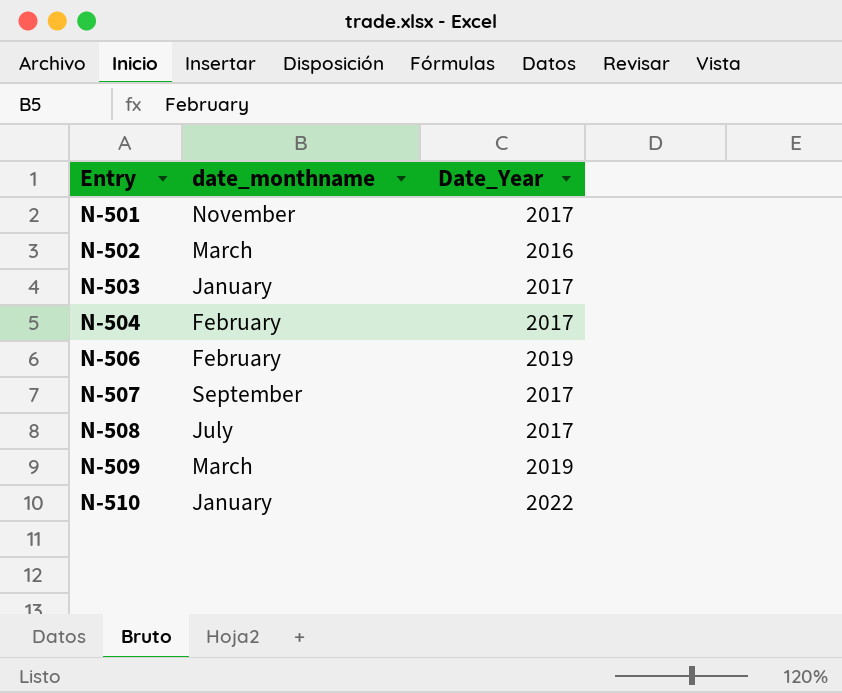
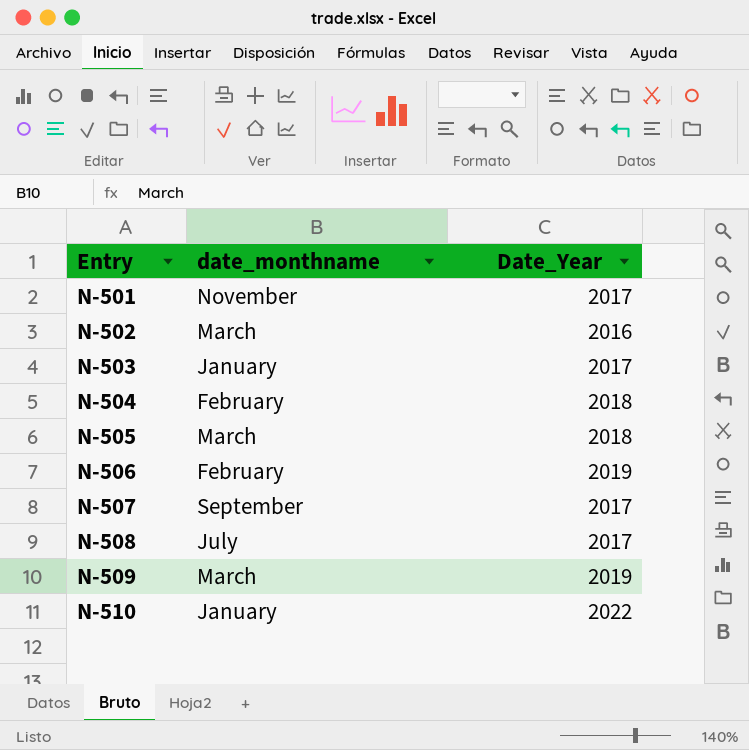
N-504 | Date_Year: 2017 -> 2018
row N-505: none -> March | 2018

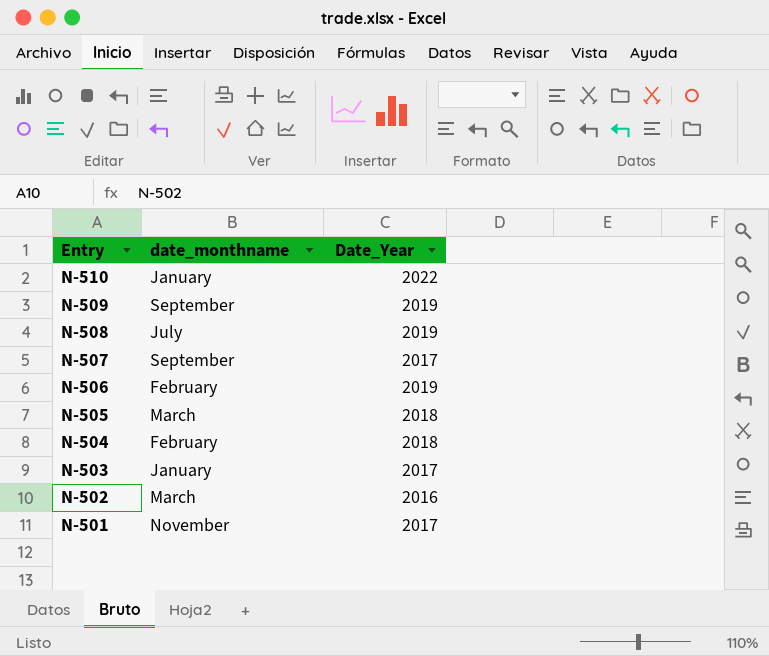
row order: Entry ascending -> Entry descending
N-509 | date_monthname: March -> September
N-508 | Date_Year: 2017 -> 2019

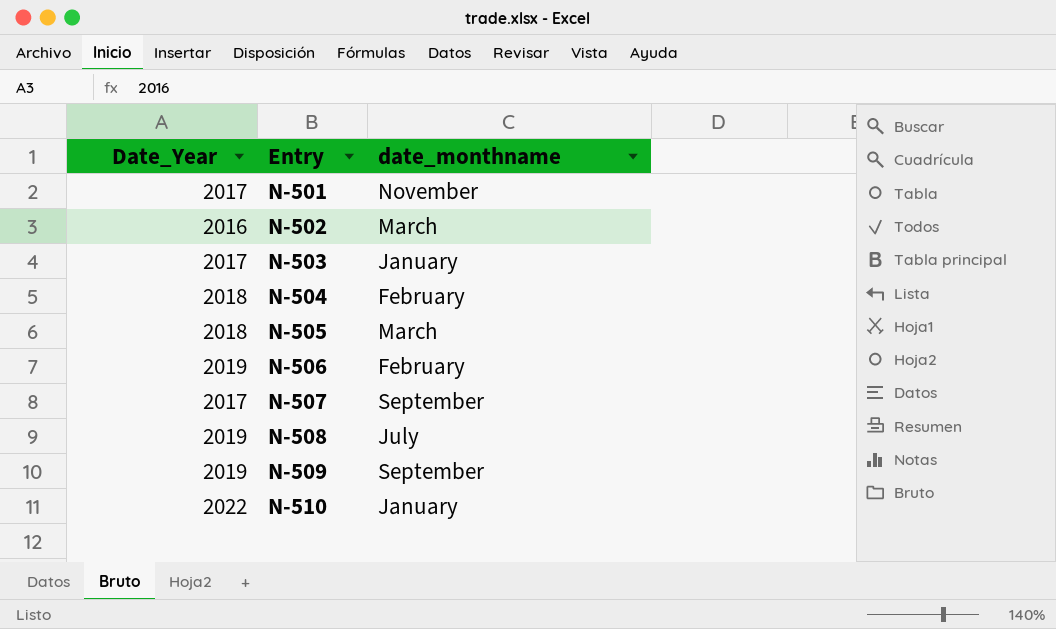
row order: Entry descending -> Entry ascending
column Date_Year | position: 3 -> 1

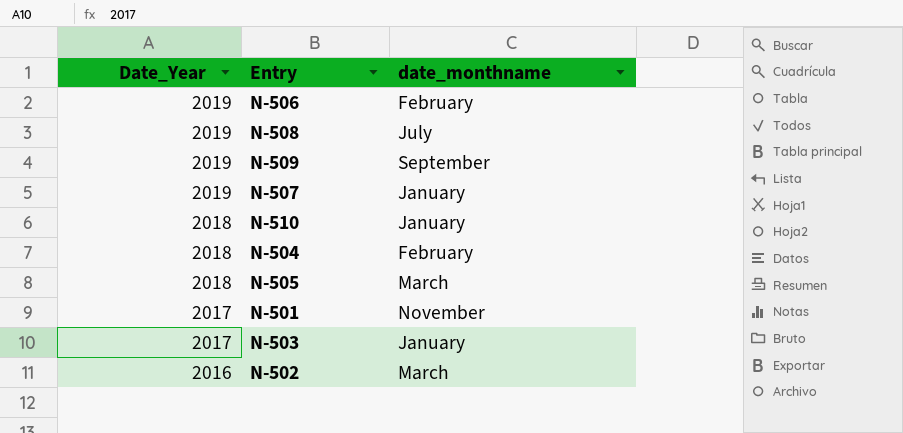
row order: Entry ascending -> Date_Year descending
N-507 | Date_Year: 2017 -> 2019
N-507 | date_monthname: September -> January
N-510 | Date_Year: 2022 -> 2018

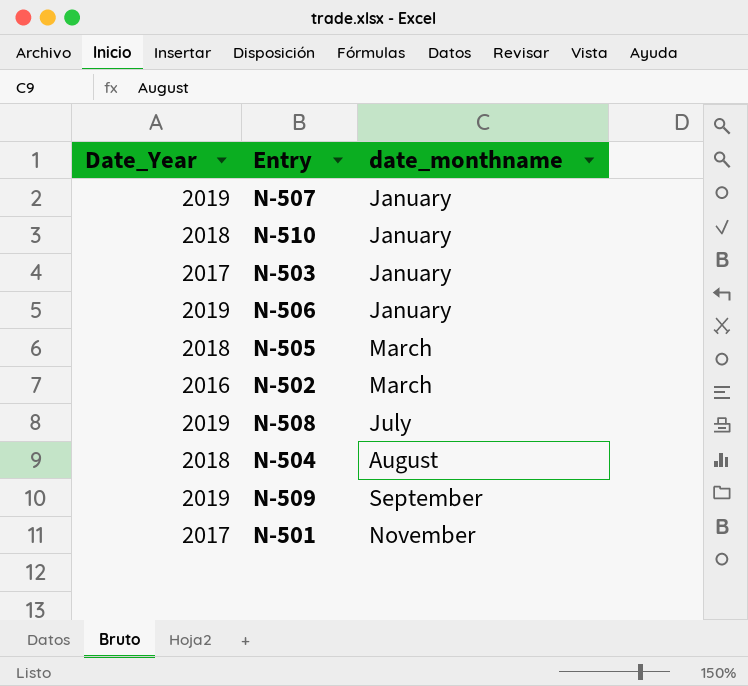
row order: Date_Year descending -> date_monthname ascending
N-506 | date_monthname: February -> January
N-504 | date_monthname: February -> August

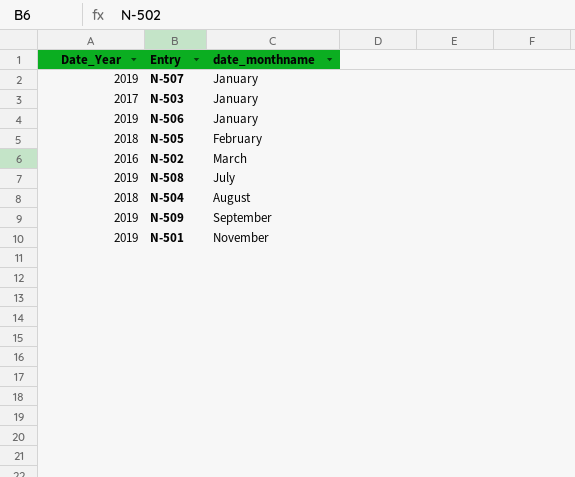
row N-510: 2018 | January -> none
N-505 | date_monthname: March -> February
N-501 | Date_Year: 2017 -> 2019

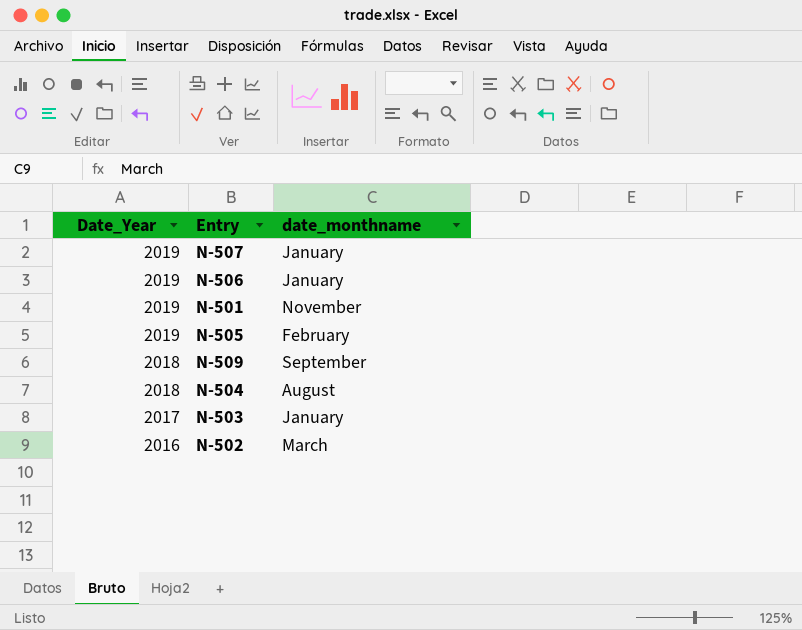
row order: date_monthname ascending -> Date_Year descending
row N-508: 2019 | July -> none
N-505 | Date_Year: 2018 -> 2019
N-509 | Date_Year: 2019 -> 2018

